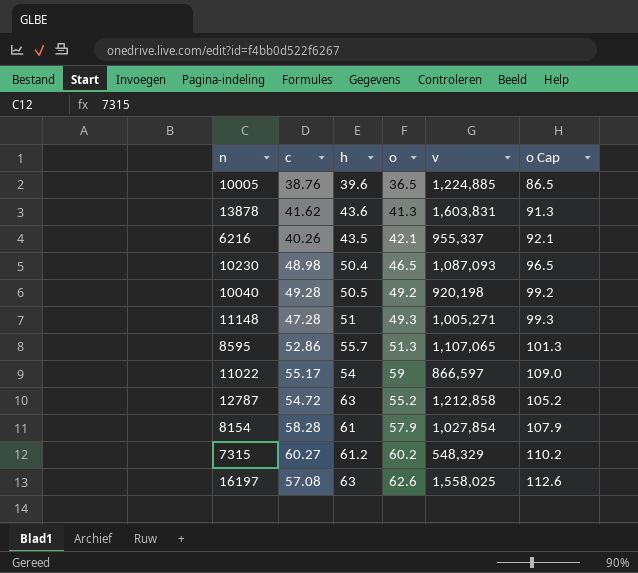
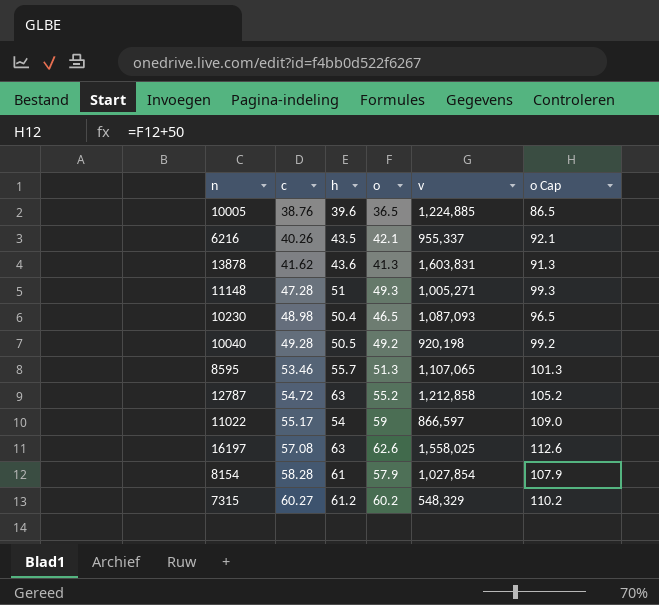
row order: none -> c ascending
8595 | c: 52.86 -> 53.46

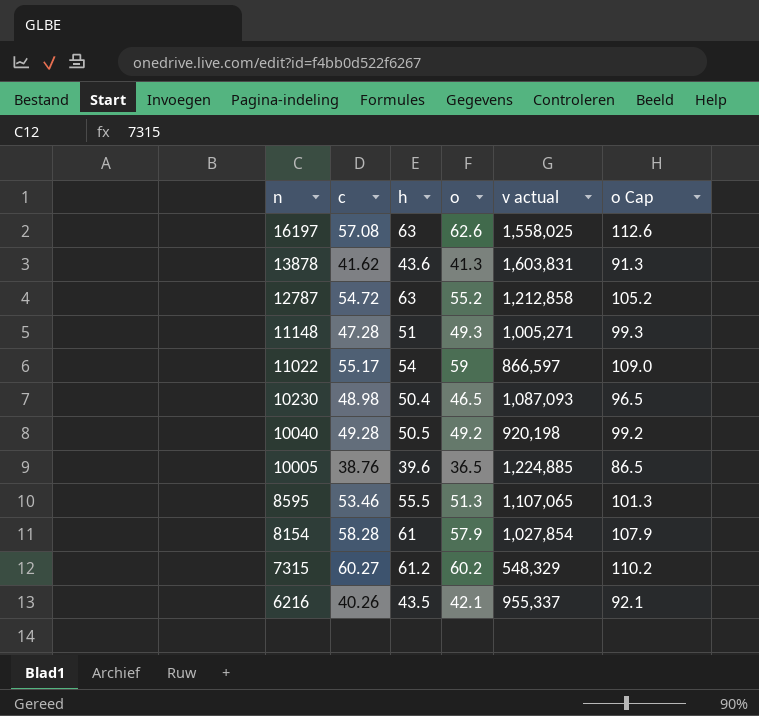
row order: c ascending -> n descending
column name: v -> v actual
8595 | h: 55.7 -> 55.5

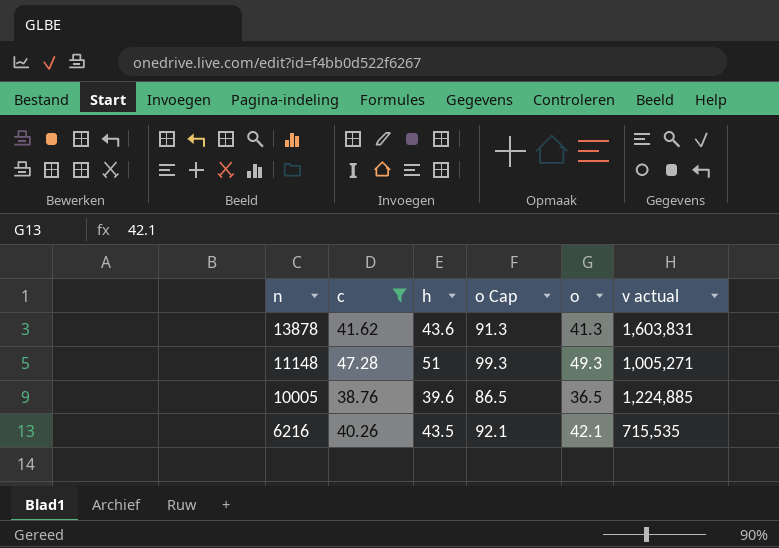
filter: none -> c <= 47.28
column o Cap | position: 6 -> 4
6216 | v actual: 955,337 -> 715,535

